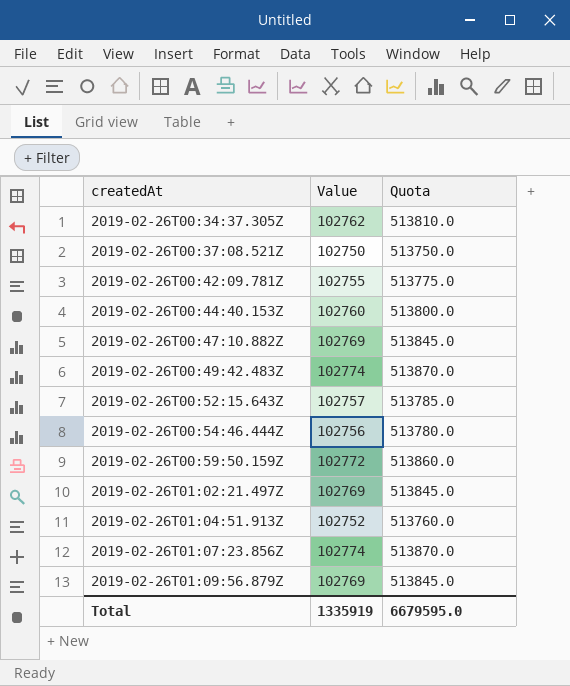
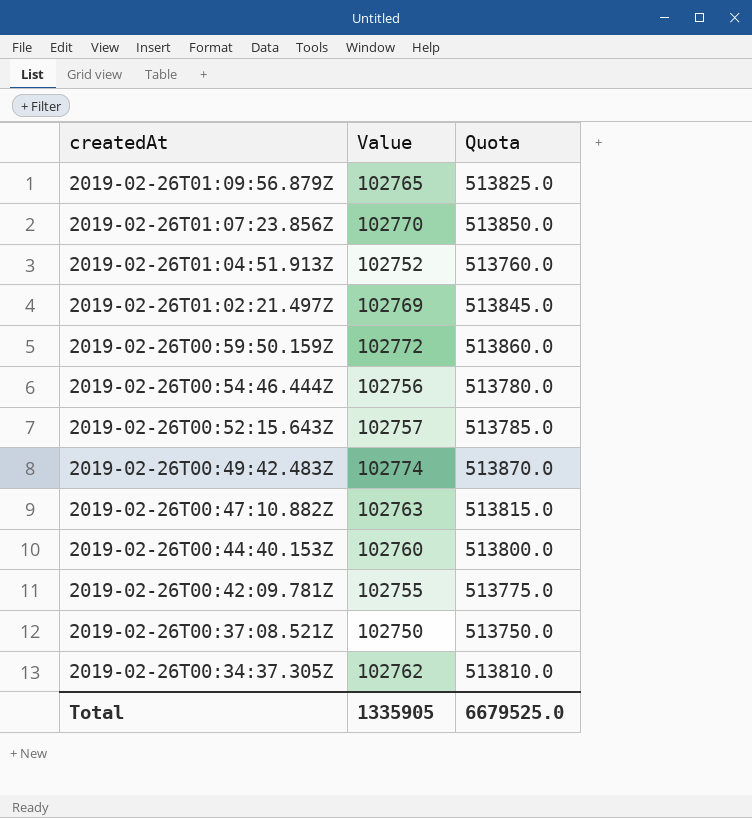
row order: createdAt ascending -> createdAt descending
2019-02-26T01:09:56.879Z | Value: 102769 -> 102765
2019-02-26T01:09:56.879Z | Quota: 513845.0 -> 513825.0
2019-02-26T01:07:23.856Z | Value: 102774 -> 102770
2019-02-26T01:07:23.856Z | Quota: 513870.0 -> 513850.0
2019-02-26T00:47:10.882Z | Value: 102769 -> 102763
2019-02-26T00:47:10.882Z | Quota: 513845.0 -> 513815.0
Total | Value: 1335919 -> 1335905
Total | Quota: 6679595.0 -> 6679525.0

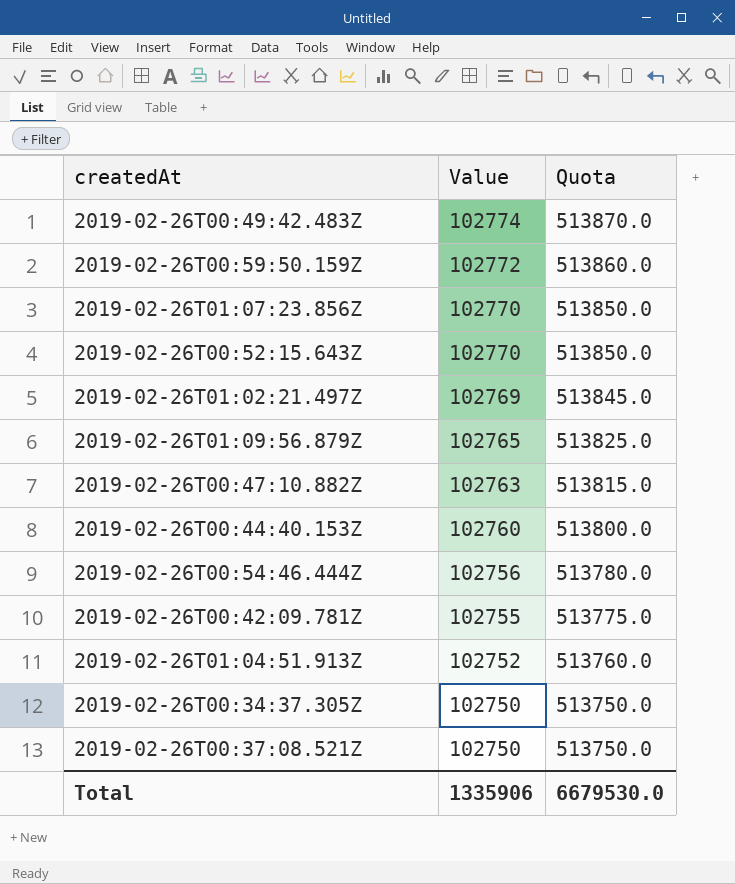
row order: createdAt descending -> Value descending
2019-02-26T00:52:15.643Z | Value: 102757 -> 102770
2019-02-26T00:52:15.643Z | Quota: 513785.0 -> 513850.0
2019-02-26T00:34:37.305Z | Value: 102762 -> 102750
2019-02-26T00:34:37.305Z | Quota: 513810.0 -> 513750.0
Total | Value: 1335905 -> 1335906
Total | Quota: 6679525.0 -> 6679530.0

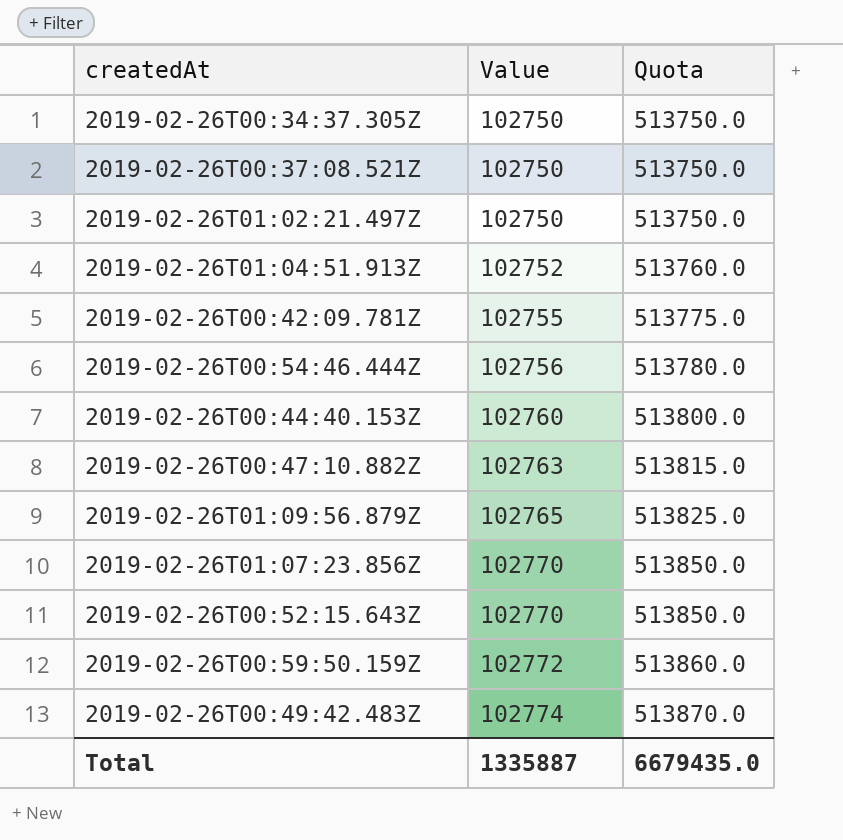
row order: Value descending -> Value ascending
2019-02-26T01:02:21.497Z | Value: 102769 -> 102750
2019-02-26T01:02:21.497Z | Quota: 513845.0 -> 513750.0
Total | Value: 1335906 -> 1335887
Total | Quota: 6679530.0 -> 6679435.0

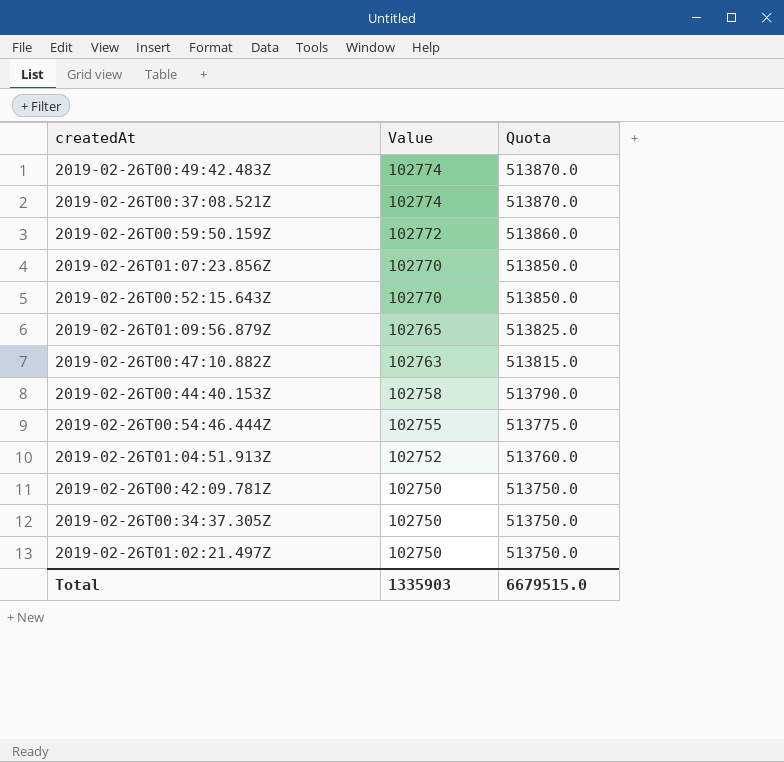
row order: Value ascending -> Value descending
2019-02-26T00:37:08.521Z | Value: 102750 -> 102774
2019-02-26T00:37:08.521Z | Quota: 513750.0 -> 513870.0
2019-02-26T00:44:40.153Z | Value: 102760 -> 102758
2019-02-26T00:44:40.153Z | Quota: 513800.0 -> 513790.0
2019-02-26T00:54:46.444Z | Value: 102756 -> 102755
2019-02-26T00:54:46.444Z | Quota: 513780.0 -> 513775.0
2019-02-26T00:42:09.781Z | Value: 102755 -> 102750
2019-02-26T00:42:09.781Z | Quota: 513775.0 -> 513750.0
Total | Value: 1335887 -> 1335903
Total | Quota: 6679435.0 -> 6679515.0

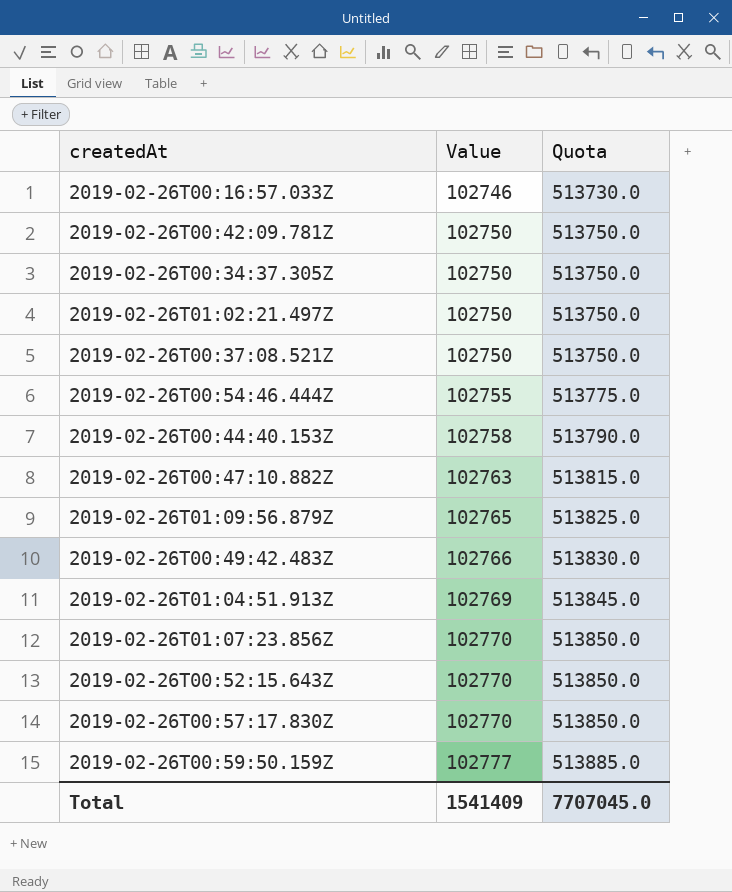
row order: Value descending -> Value ascending
row 2019-02-26T00:16:57.033Z: none -> 102746 | 513730.0
2019-02-26T00:37:08.521Z | Value: 102774 -> 102750
2019-02-26T00:37:08.521Z | Quota: 513870.0 -> 513750.0
2019-02-26T00:49:42.483Z | Value: 102774 -> 102766
2019-02-26T00:49:42.483Z | Quota: 513870.0 -> 513830.0
2019-02-26T01:04:51.913Z | Value: 102752 -> 102769
2019-02-26T01:04:51.913Z | Quota: 513760.0 -> 513845.0
row 2019-02-26T00:57:17.830Z: none -> 102770 | 513850.0
2019-02-26T00:59:50.159Z | Value: 102772 -> 102777
2019-02-26T00:59:50.159Z | Quota: 513860.0 -> 513885.0
Total | Value: 1335903 -> 1541409
Total | Quota: 6679515.0 -> 7707045.0

